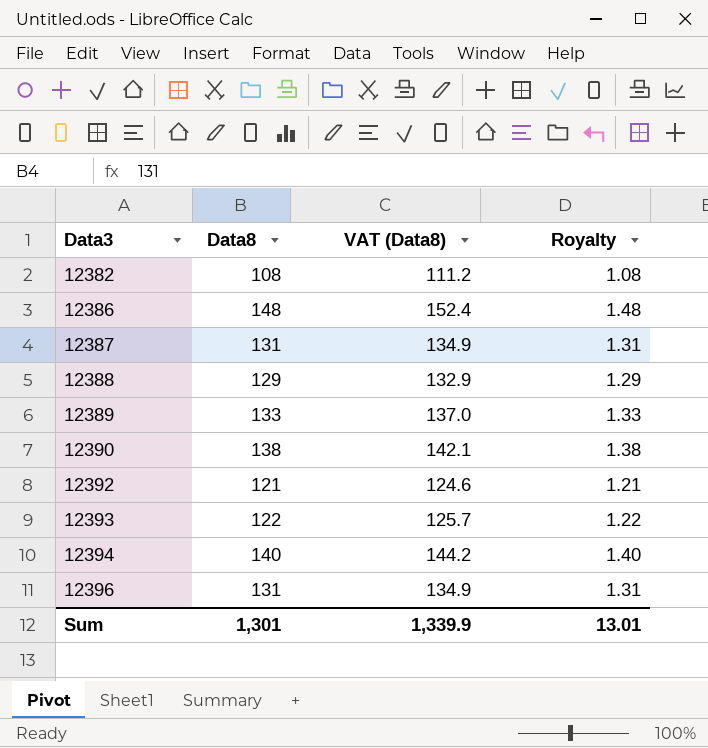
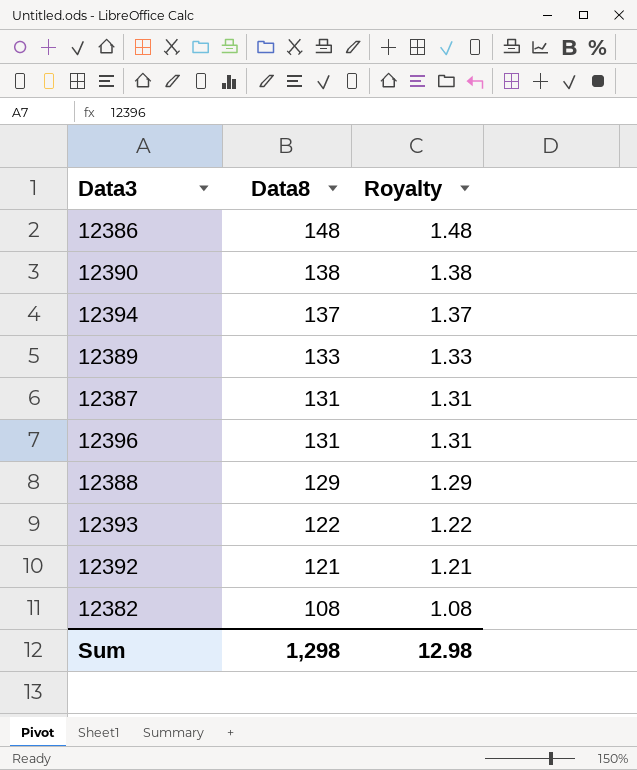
row order: Data3 ascending -> Data8 descending
column VAT (Data8) | formula: [Data8] * 1.03 -> none
12394 | Data8: 140 -> 137
12394 | Royalty: 1.40 -> 1.37
Sum | Data8: 1,301 -> 1,298
Sum | Royalty: 13.01 -> 12.98

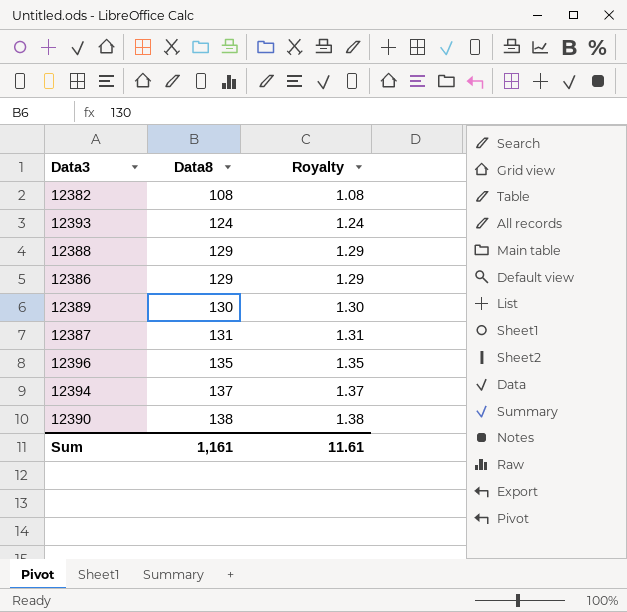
row order: Data8 descending -> Data8 ascending
row 12392: 121 | 1.21 -> none
12393 | Data8: 122 -> 124
12393 | Royalty: 1.22 -> 1.24
12386 | Data8: 148 -> 129
12386 | Royalty: 1.48 -> 1.29
12389 | Data8: 133 -> 130
12389 | Royalty: 1.33 -> 1.30
12396 | Data8: 131 -> 135
12396 | Royalty: 1.31 -> 1.35
Sum | Data8: 1,298 -> 1,161
Sum | Royalty: 12.98 -> 11.61

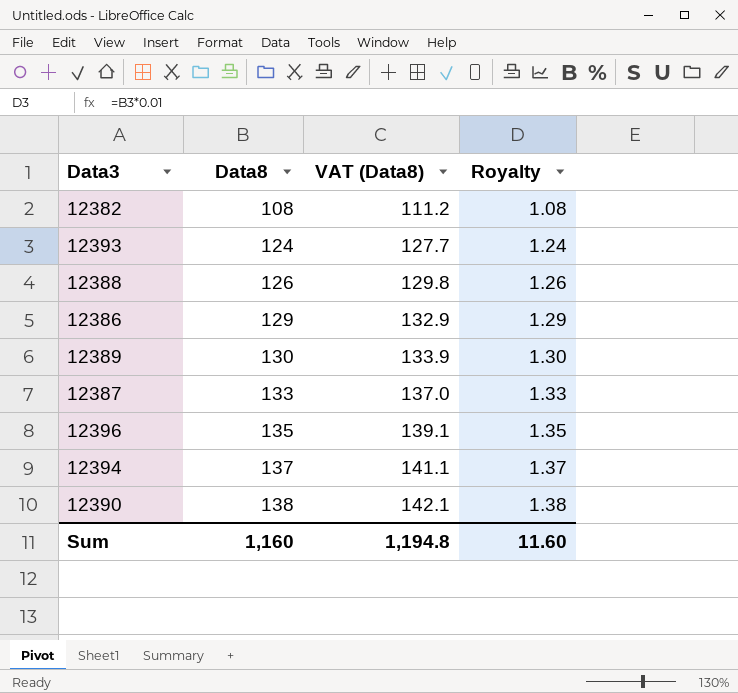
column VAT (Data8) | formula: none -> [Data8] * 1.03
12388 | Data8: 129 -> 126
12388 | Royalty: 1.29 -> 1.26
12387 | Data8: 131 -> 133
12387 | Royalty: 1.31 -> 1.33
Sum | Data8: 1,161 -> 1,160
Sum | Royalty: 11.61 -> 11.60

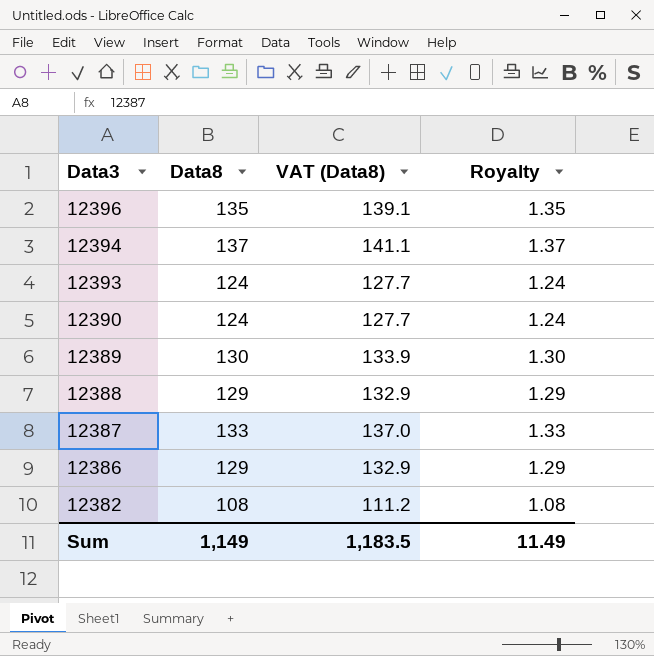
row order: Data8 ascending -> Data3 descending
12390 | Data8: 138 -> 124
12390 | VAT (Data8): 142.1 -> 127.7
12390 | Royalty: 1.38 -> 1.24
12388 | Data8: 126 -> 129
12388 | VAT (Data8): 129.8 -> 132.9
12388 | Royalty: 1.26 -> 1.29
Sum | Data8: 1,160 -> 1,149
Sum | VAT (Data8): 1,194.8 -> 1,183.5
Sum | Royalty: 11.60 -> 11.49

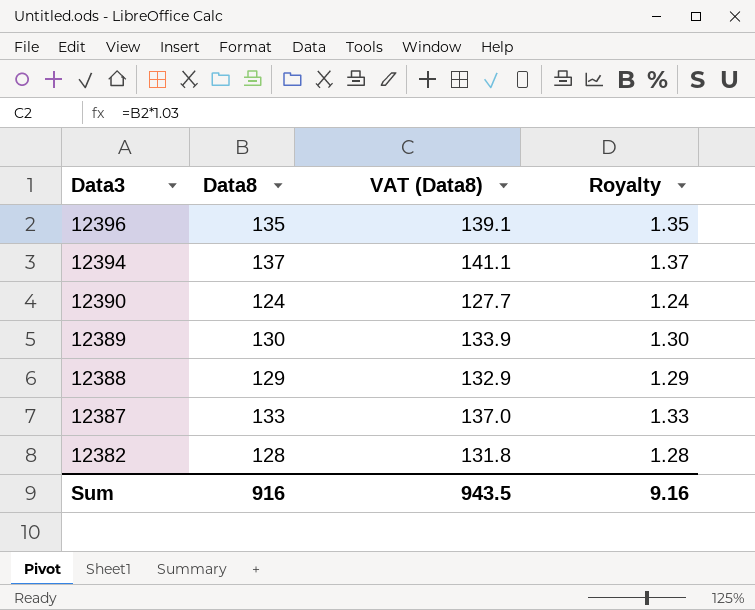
row 12393: 124 | 127.7 | 1.24 -> none
row 12386: 129 | 132.9 | 1.29 -> none
12382 | Data8: 108 -> 128
12382 | VAT (Data8): 111.2 -> 131.8
12382 | Royalty: 1.08 -> 1.28
Sum | Data8: 1,149 -> 916
Sum | VAT (Data8): 1,183.5 -> 943.5
Sum | Royalty: 11.49 -> 9.16

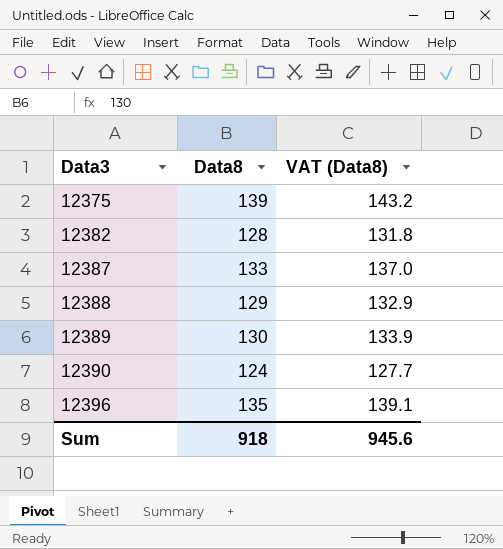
row order: Data3 descending -> Data3 ascending
column Royalty | formula: [Data8] * 0.01 -> none
row 12394: 137 | 141.1 | 1.37 -> none
row 12375: none -> 139 | 143.2
Sum | Data8: 916 -> 918
Sum | VAT (Data8): 943.5 -> 945.6

